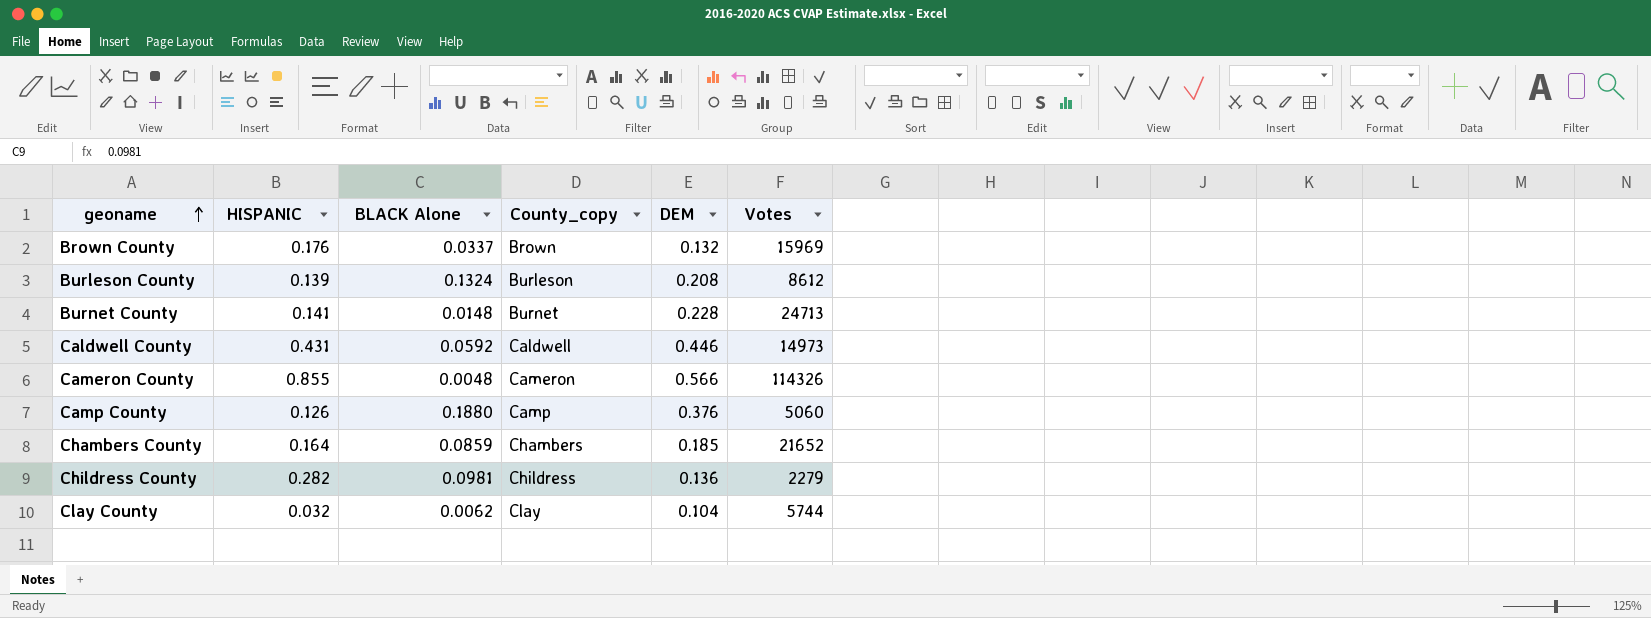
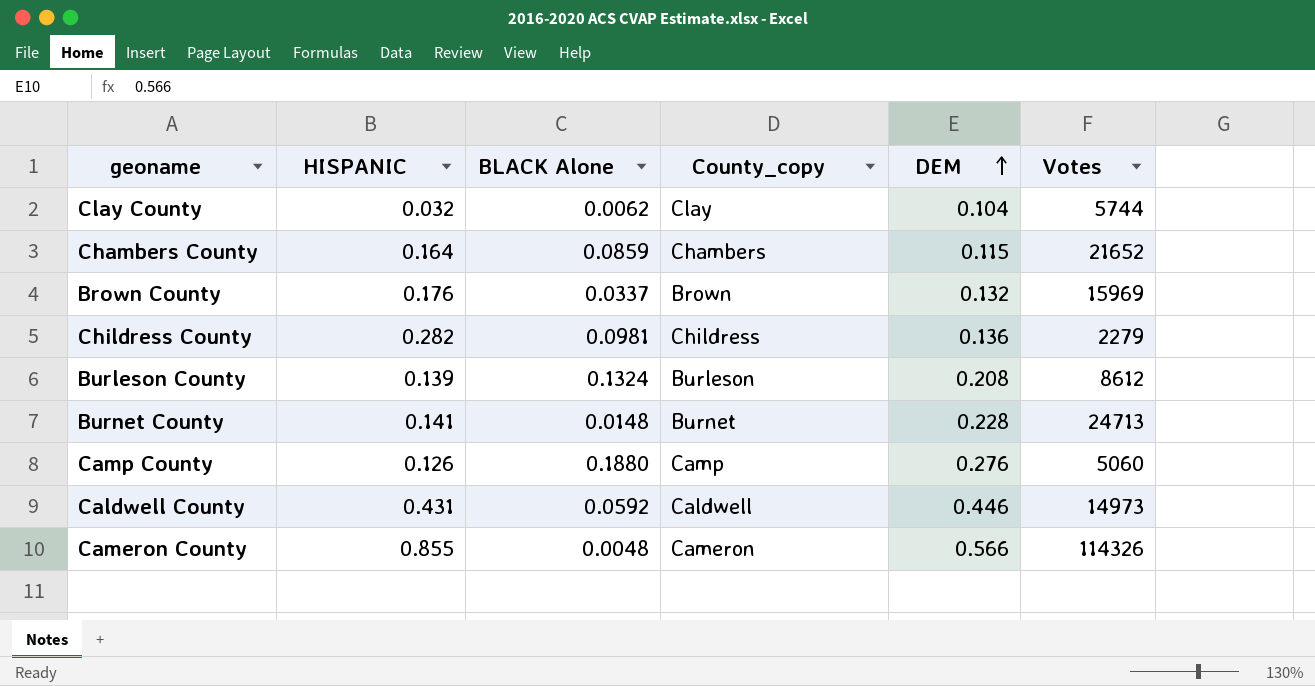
row order: geoname ascending -> DEM ascending
Chambers County | DEM: 0.185 -> 0.115
Camp County | DEM: 0.376 -> 0.276

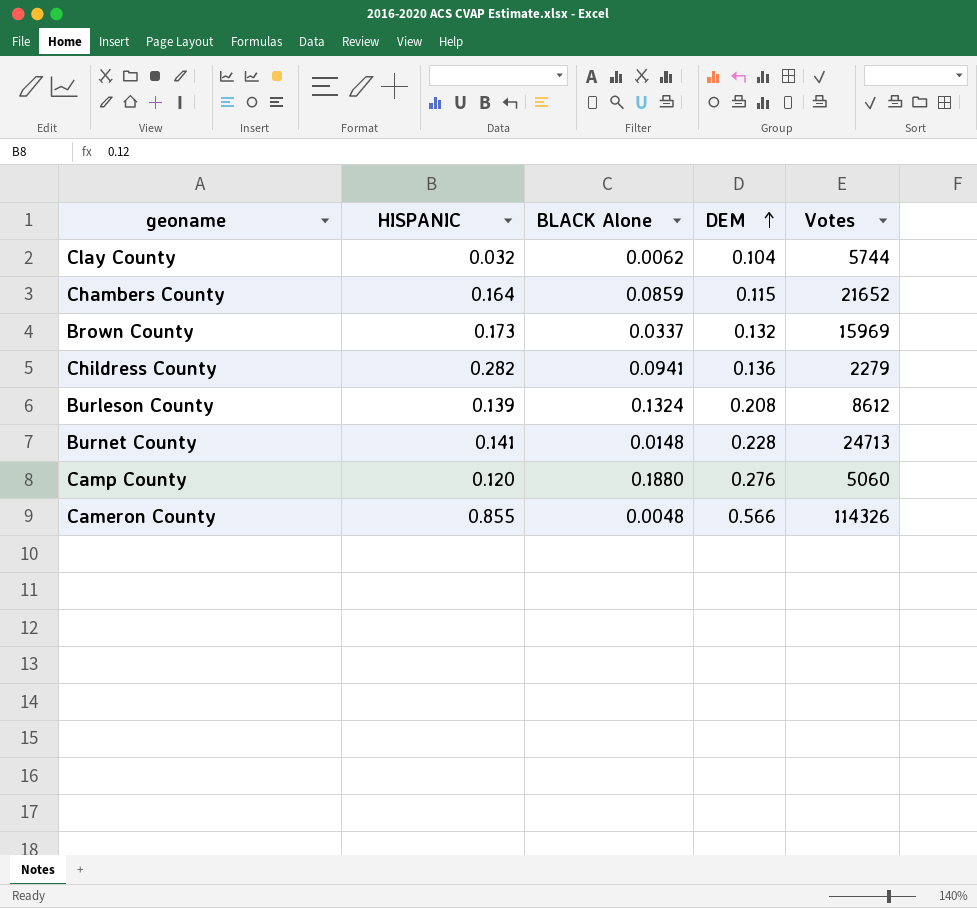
column County_copy | position: 4 -> none
row Caldwell County: 0.431 | 0.0592 | Caldwell | 0.446 | 14973 -> none
Brown County | HISPANIC: 0.176 -> 0.173
Childress County | BLACK Alone: 0.0981 -> 0.0941
Camp County | HISPANIC: 0.126 -> 0.120

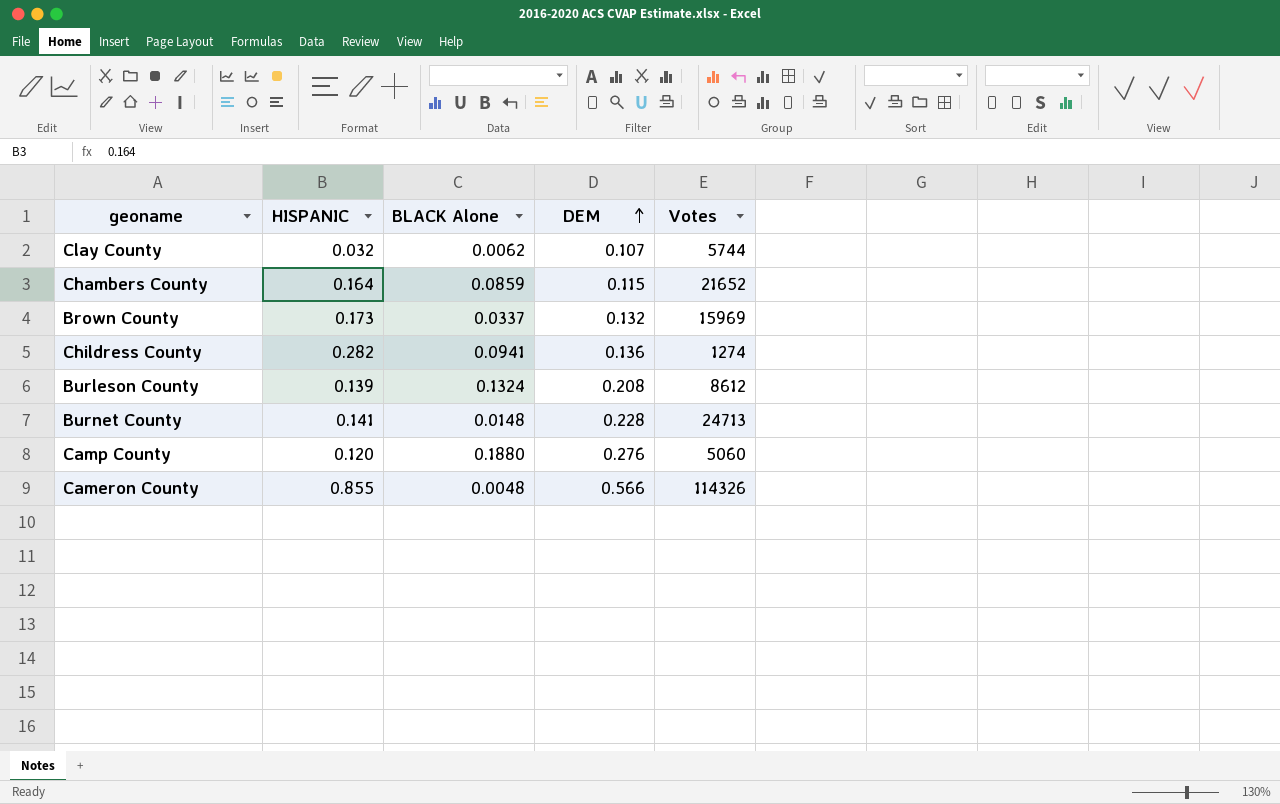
Clay County | DEM: 0.104 -> 0.107
Childress County | Votes: 2279 -> 1274

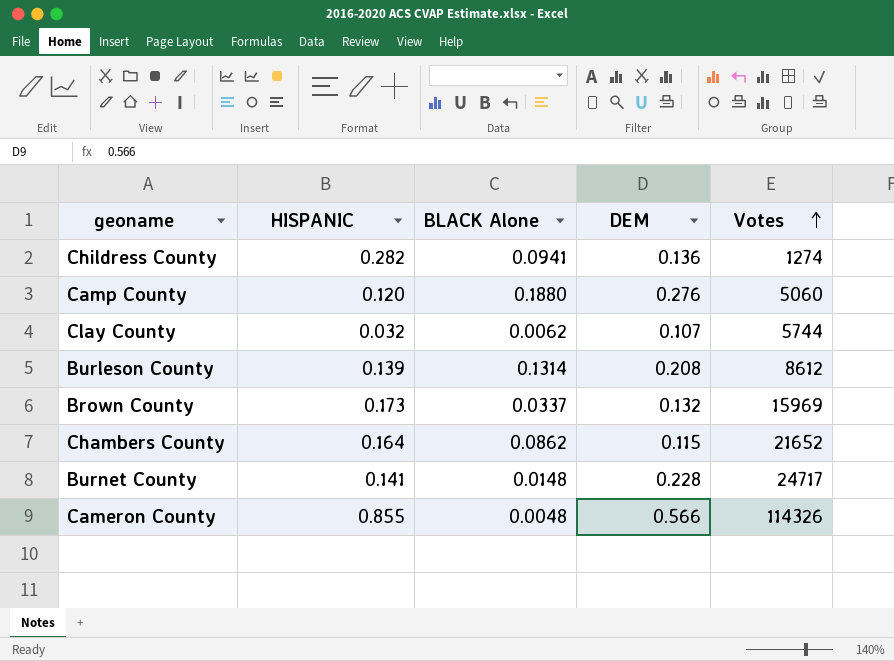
row order: DEM ascending -> Votes ascending
Burleson County | BLACK Alone: 0.1324 -> 0.1314
Chambers County | BLACK Alone: 0.0859 -> 0.0862
Burnet County | Votes: 24713 -> 24717

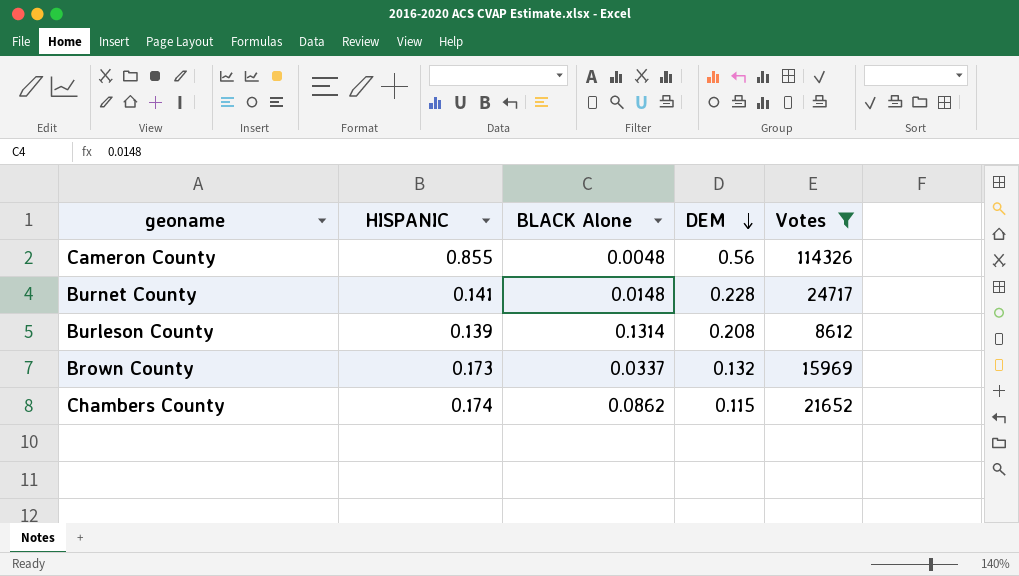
filter: none -> Votes >= 8612
row order: Votes ascending -> DEM descending
Cameron County | DEM: 0.566 -> 0.56
Chambers County | HISPANIC: 0.164 -> 0.174

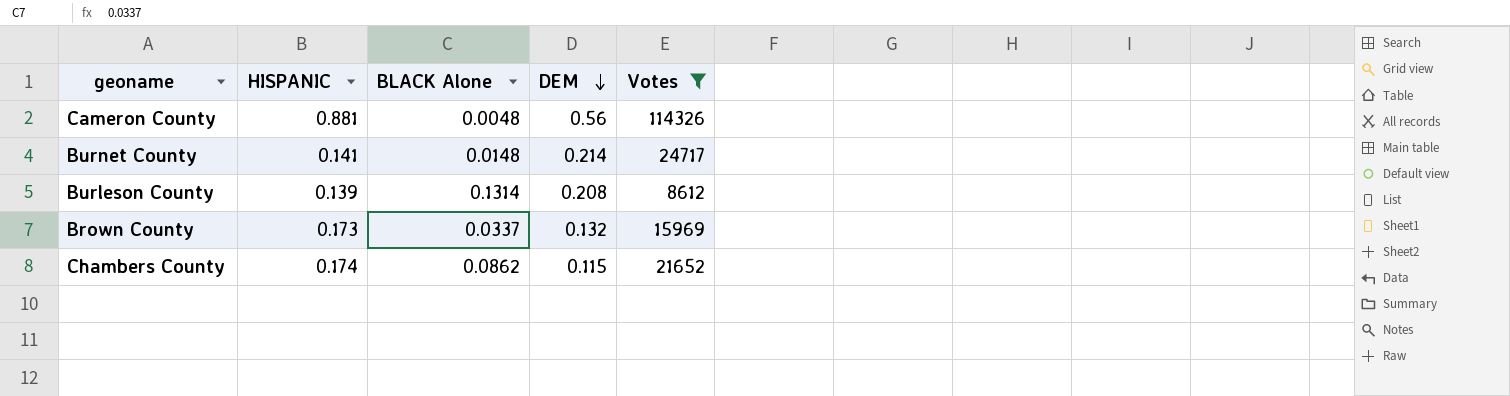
Cameron County | HISPANIC: 0.855 -> 0.881
Burnet County | DEM: 0.228 -> 0.214

